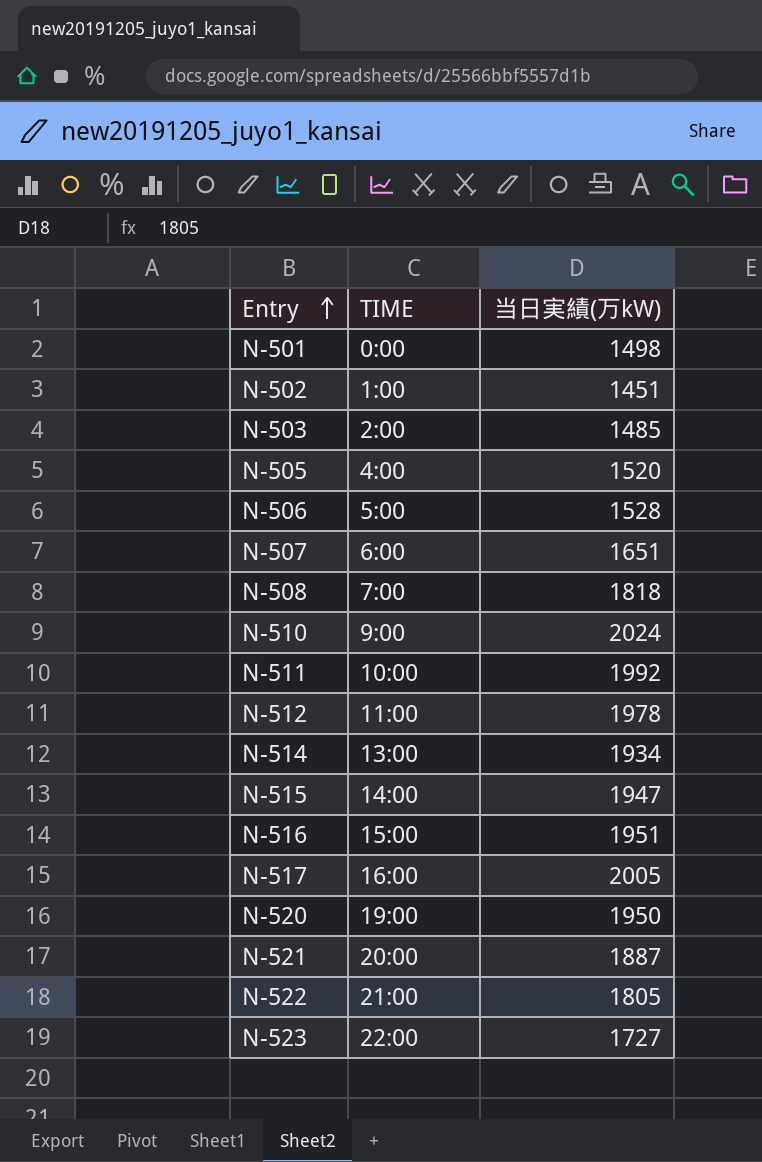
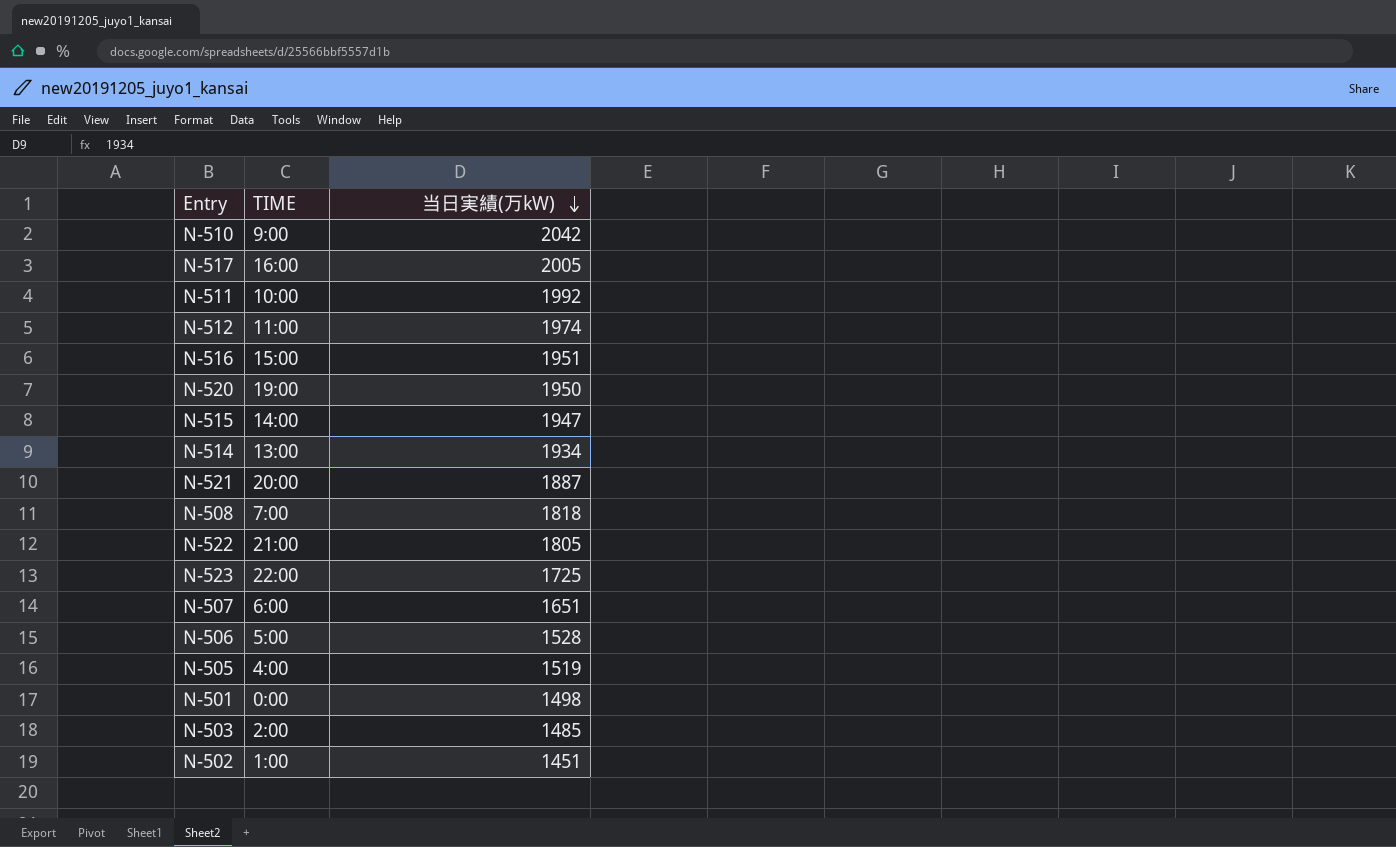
row order: Entry ascending -> 当日実績(万kW) descending
N-510 | 当日実績(万kW): 2024 -> 2042
N-512 | 当日実績(万kW): 1978 -> 1974
N-523 | 当日実績(万kW): 1727 -> 1725
N-505 | 当日実績(万kW): 1520 -> 1519

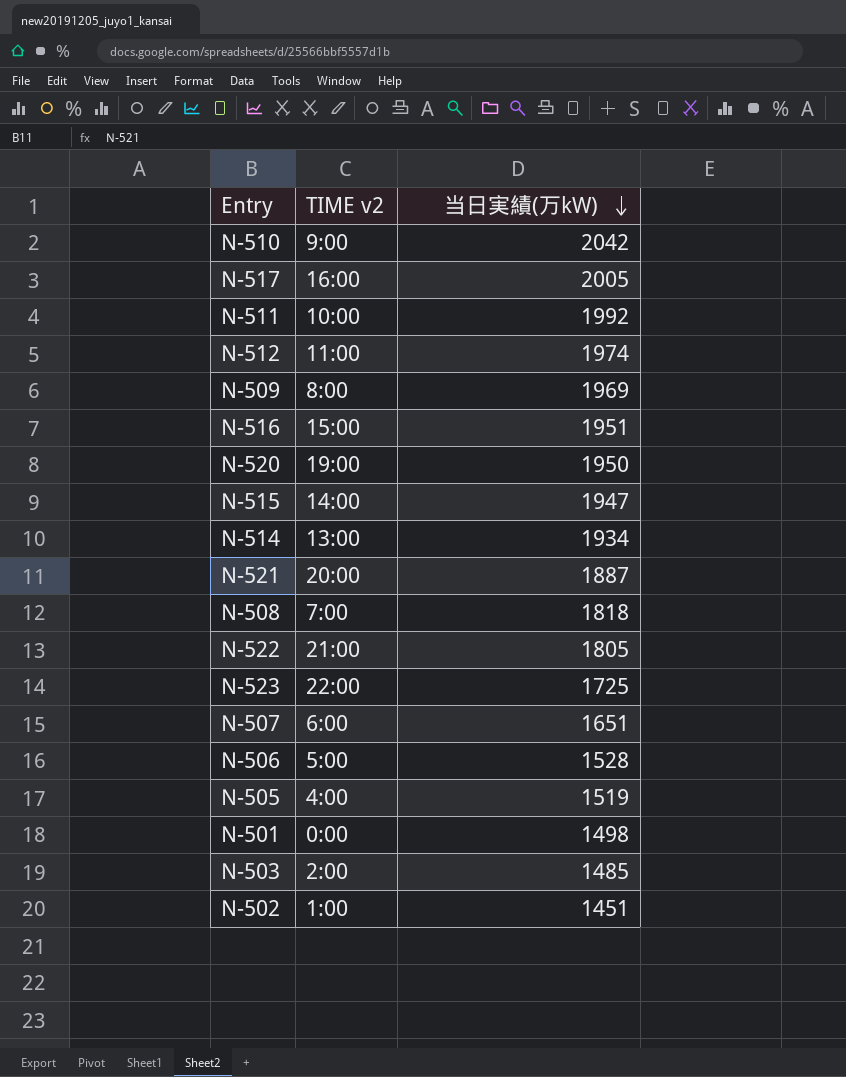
column name: TIME -> TIME v2
row N-509: none -> 8:00 | 1969

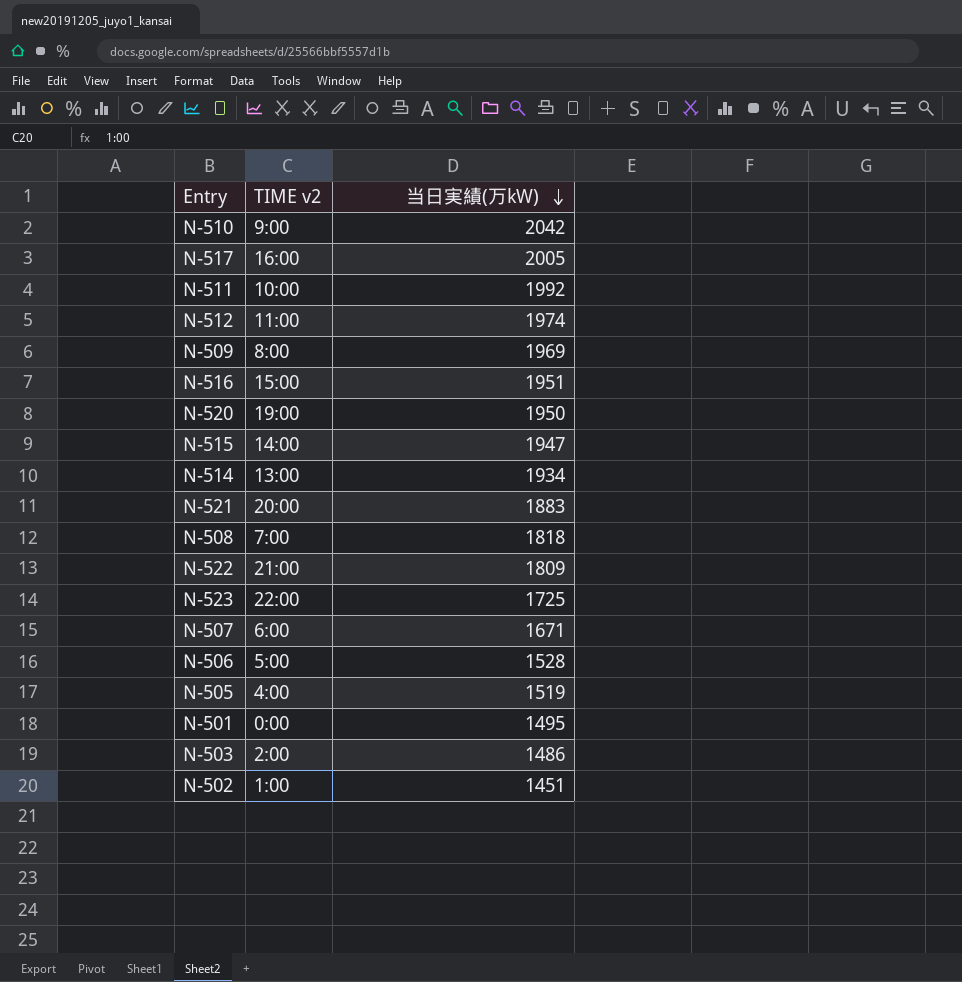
N-521 | 当日実績(万kW): 1887 -> 1883
N-522 | 当日実績(万kW): 1805 -> 1809
N-507 | 当日実績(万kW): 1651 -> 1671
N-501 | 当日実績(万kW): 1498 -> 1495
N-503 | 当日実績(万kW): 1485 -> 1486

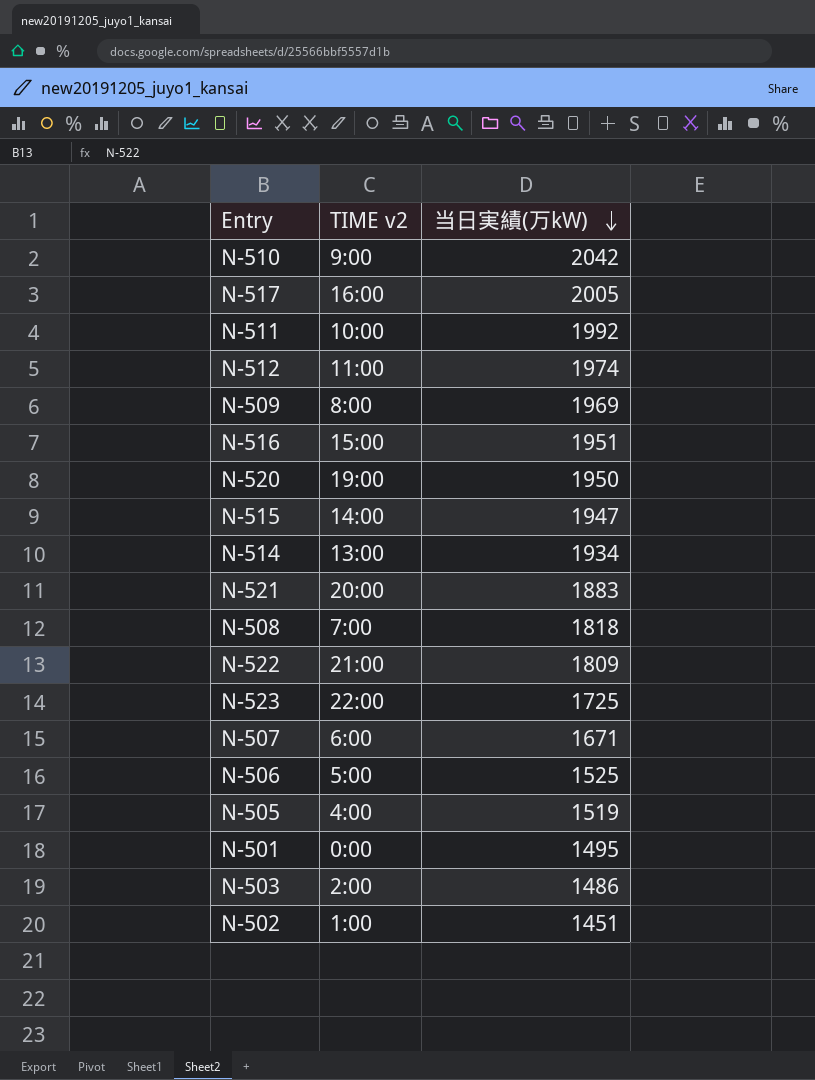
N-506 | 当日実績(万kW): 1528 -> 1525

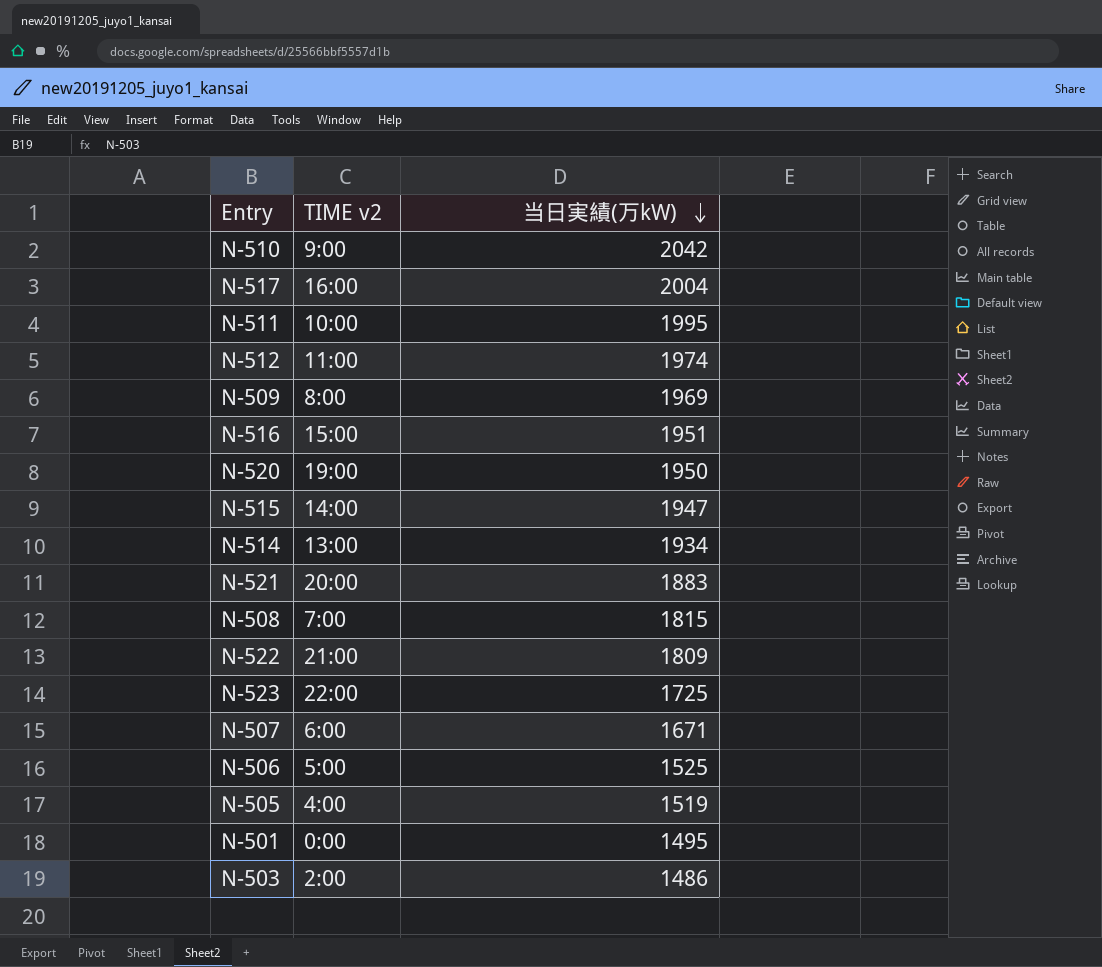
row N-502: 1:00 | 1451 -> none
N-517 | 当日実績(万kW): 2005 -> 2004
N-511 | 当日実績(万kW): 1992 -> 1995
N-508 | 当日実績(万kW): 1818 -> 1815

